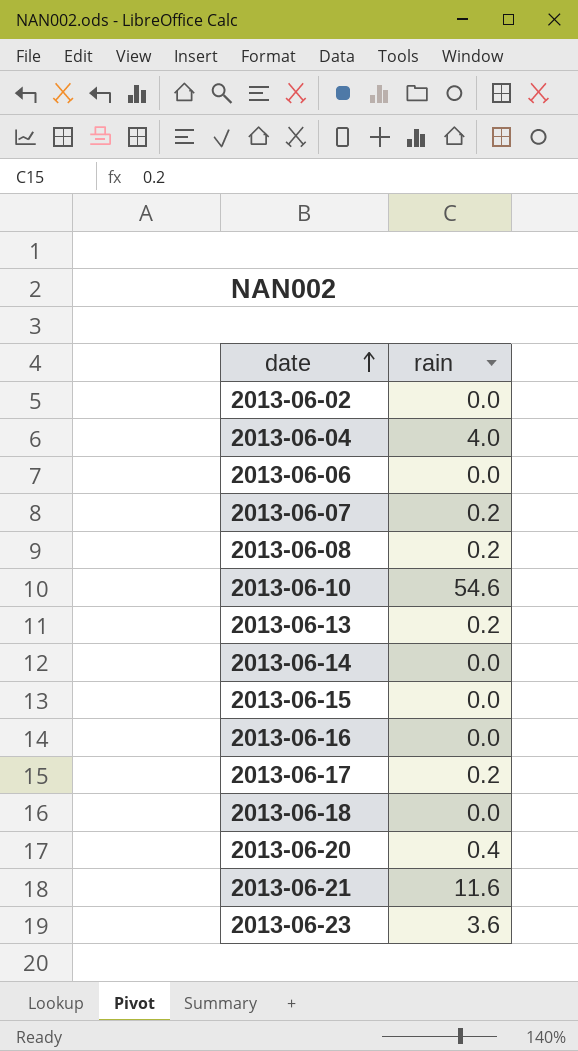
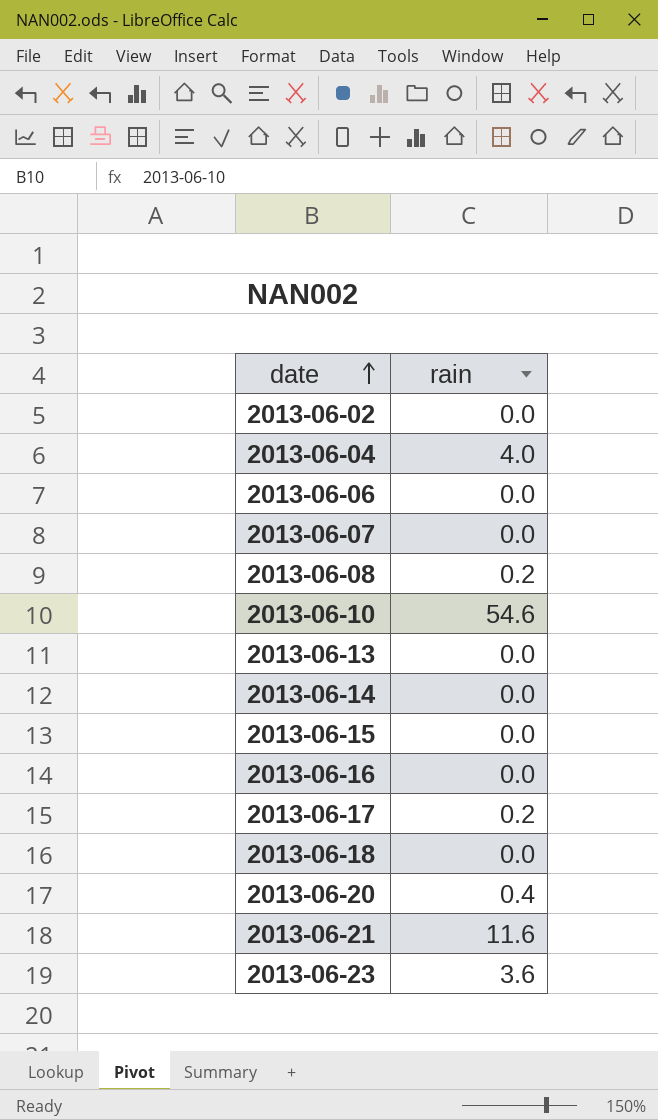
2013-06-07 | rain: 0.2 -> 0.0
2013-06-13 | rain: 0.2 -> 0.0

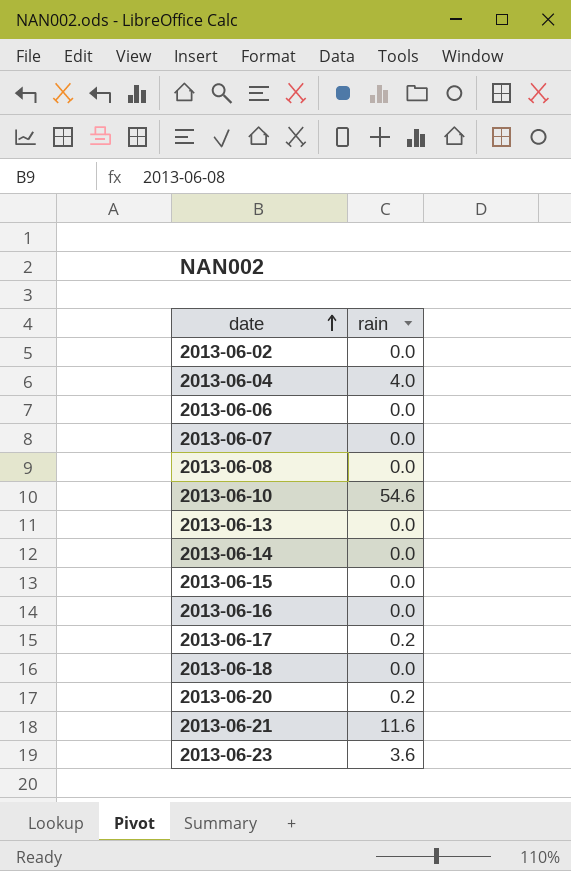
2013-06-08 | rain: 0.2 -> 0.0
2013-06-20 | rain: 0.4 -> 0.2

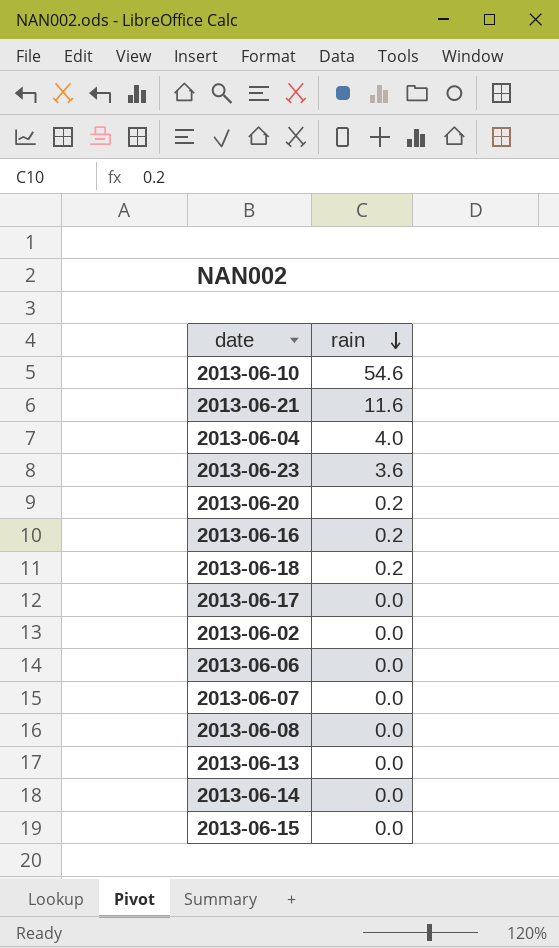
row order: date ascending -> rain descending
2013-06-16 | rain: 0.0 -> 0.2
2013-06-18 | rain: 0.0 -> 0.2
2013-06-17 | rain: 0.2 -> 0.0

